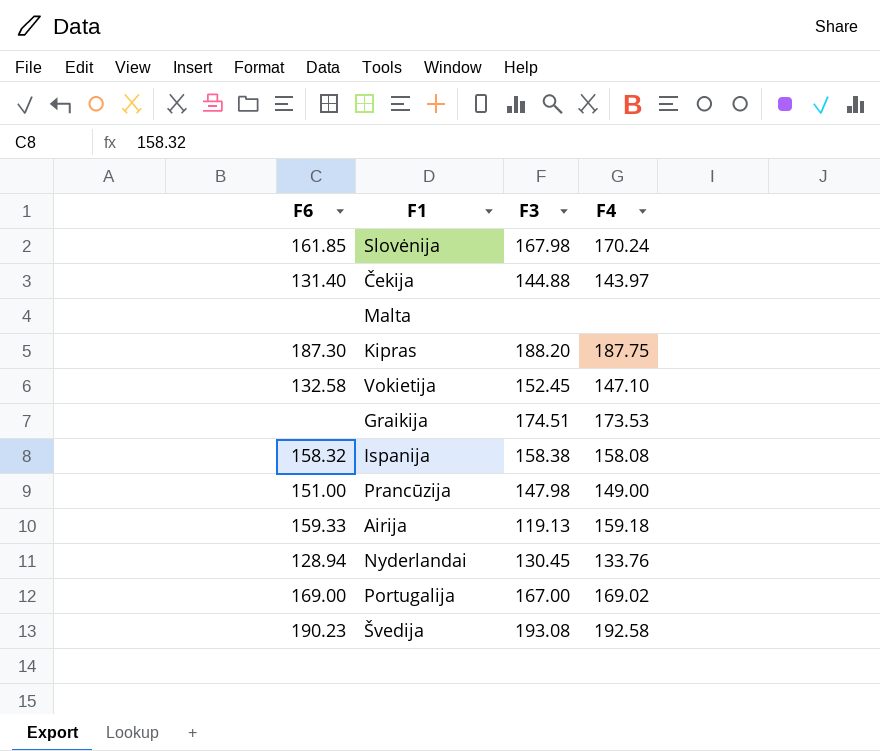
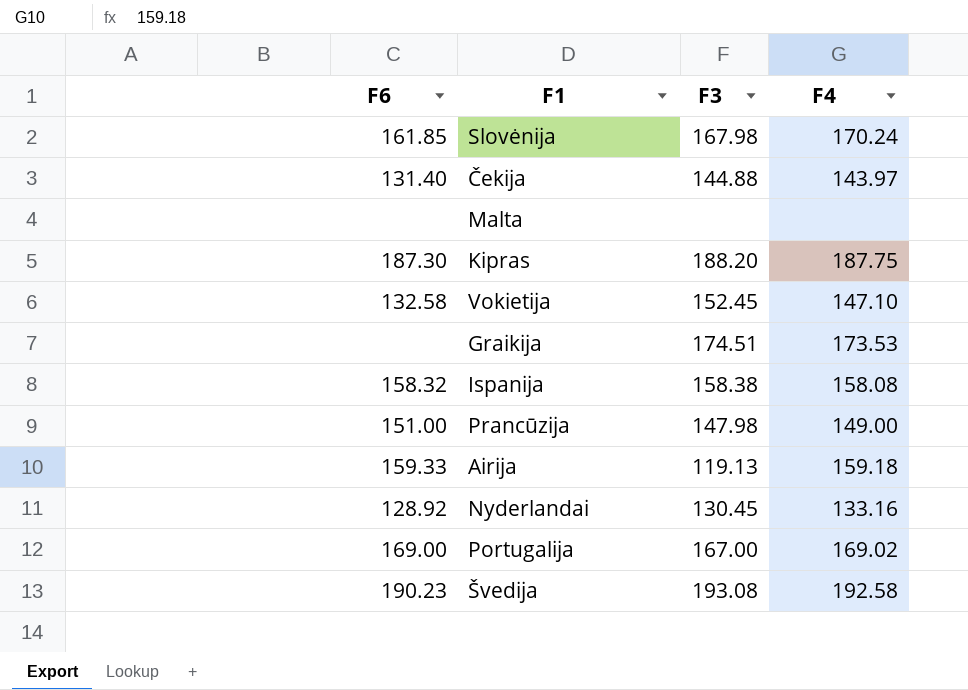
Nyderlandai | F6: 128.94 -> 128.92
Nyderlandai | F4: 133.76 -> 133.16

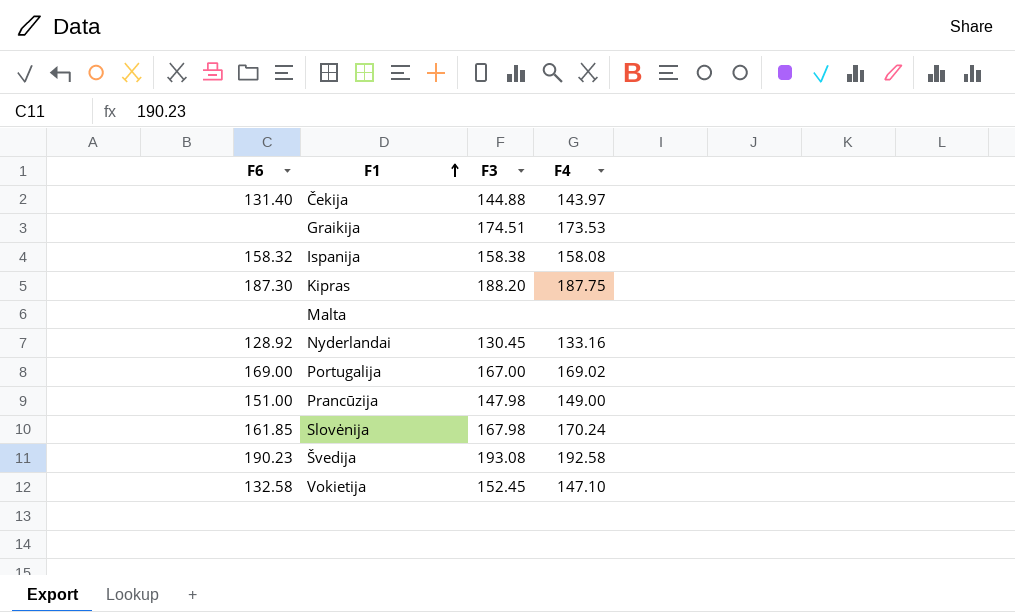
row order: none -> F1 ascending
row Airija: 159.33 | 119.13 | 159.18 -> none

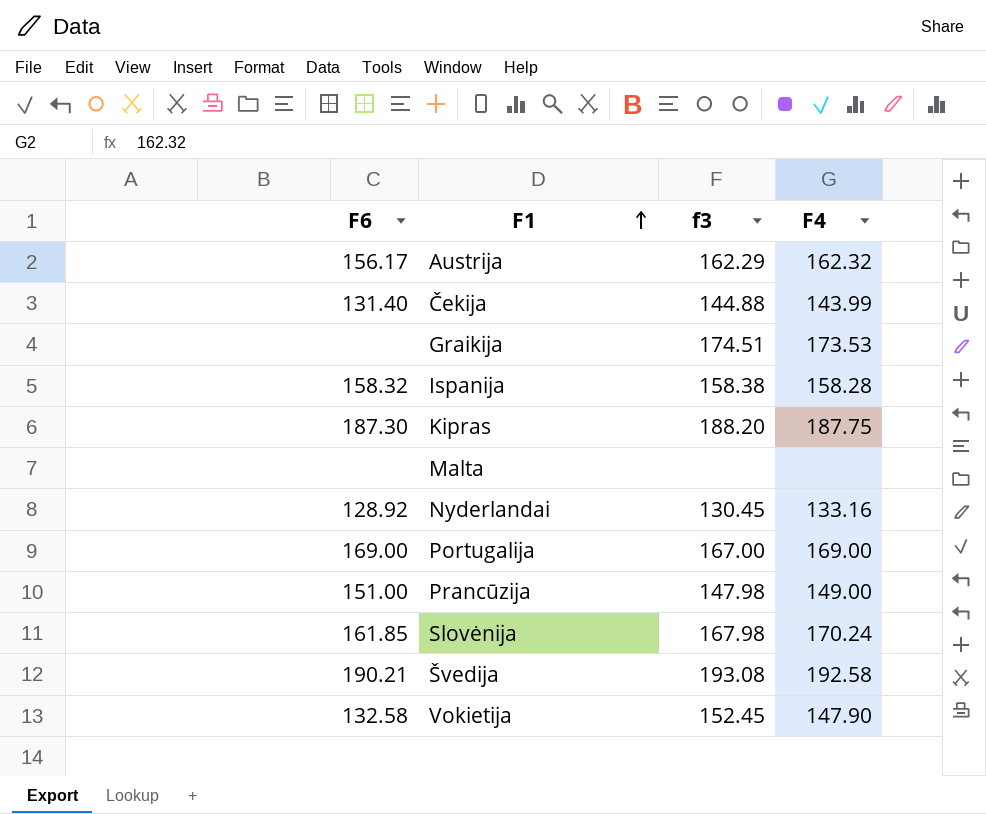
column name: F3 -> f3
row Austrija: none -> 156.17 | 162.29 | 162.32
Čekija | F4: 143.97 -> 143.99
Ispanija | F4: 158.08 -> 158.28
Portugalija | F4: 169.02 -> 169.00
Švedija | F6: 190.23 -> 190.21
Vokietija | F4: 147.10 -> 147.90

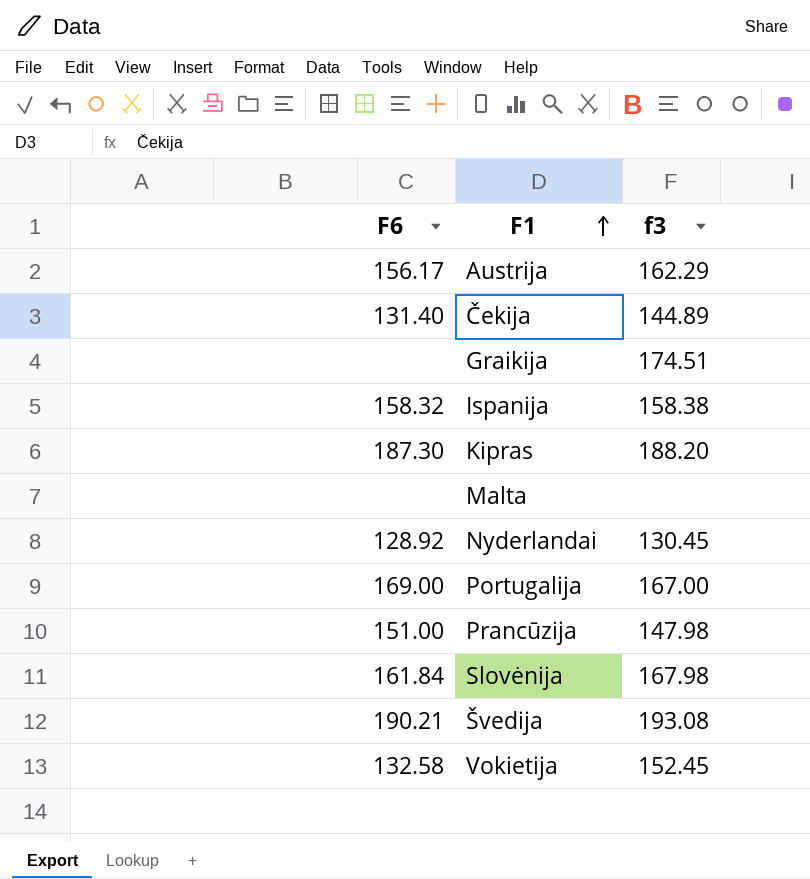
column F4 | position: 4 -> none
Čekija | f3: 144.88 -> 144.89
Slovėnija | F6: 161.85 -> 161.84

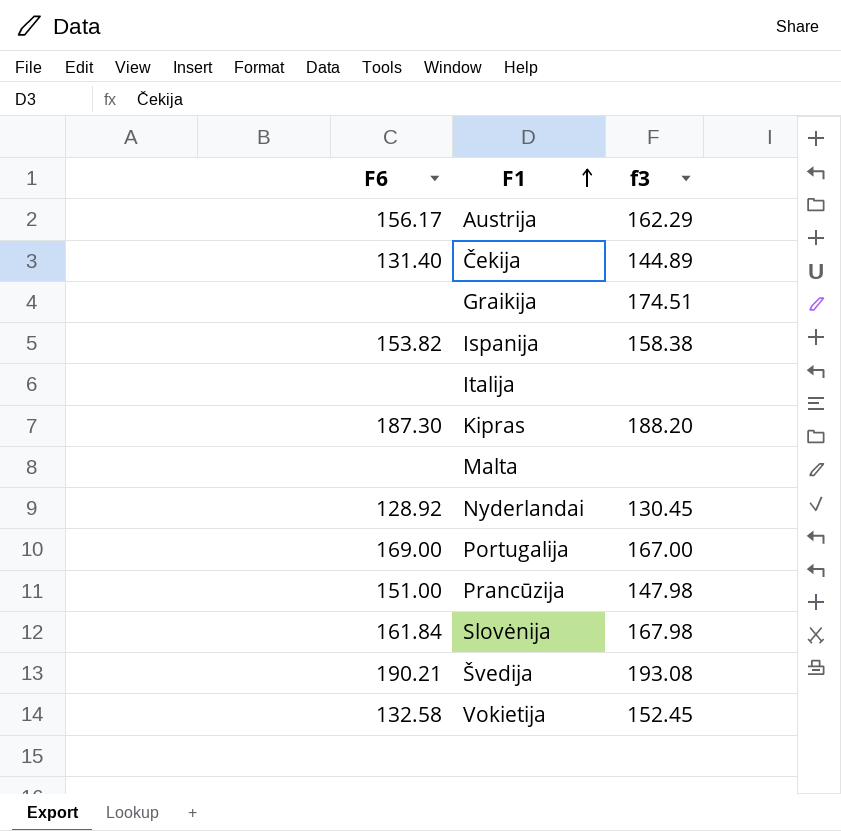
Ispanija | F6: 158.32 -> 153.82
row Italija: none -> none | none

